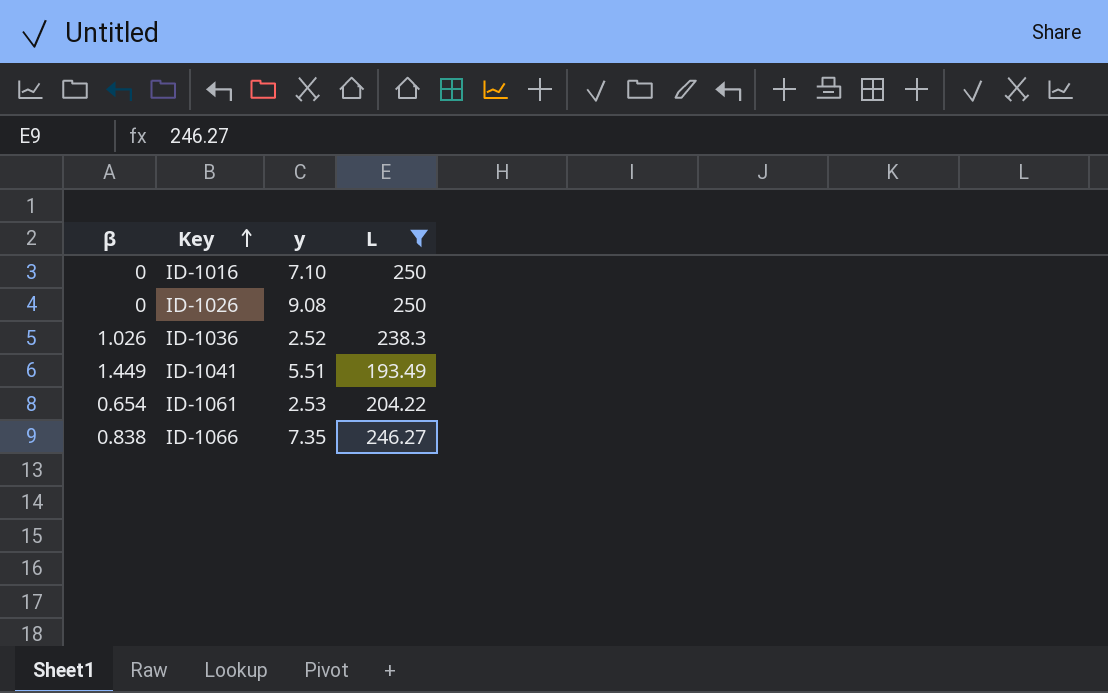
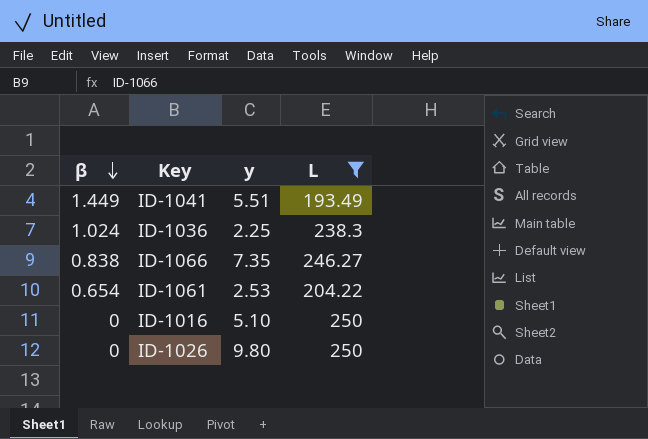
row order: Key ascending -> β descending
ID-1036 | β: 1.026 -> 1.024
ID-1036 | y: 2.52 -> 2.25
ID-1016 | y: 7.10 -> 5.10
ID-1026 | y: 9.08 -> 9.80

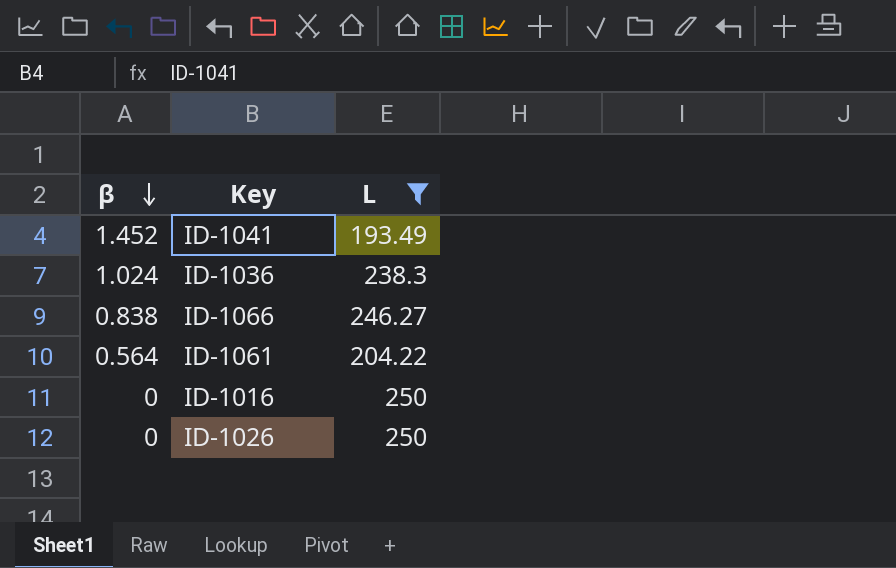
column y | position: 3 -> none
ID-1041 | β: 1.449 -> 1.452
ID-1061 | β: 0.654 -> 0.564

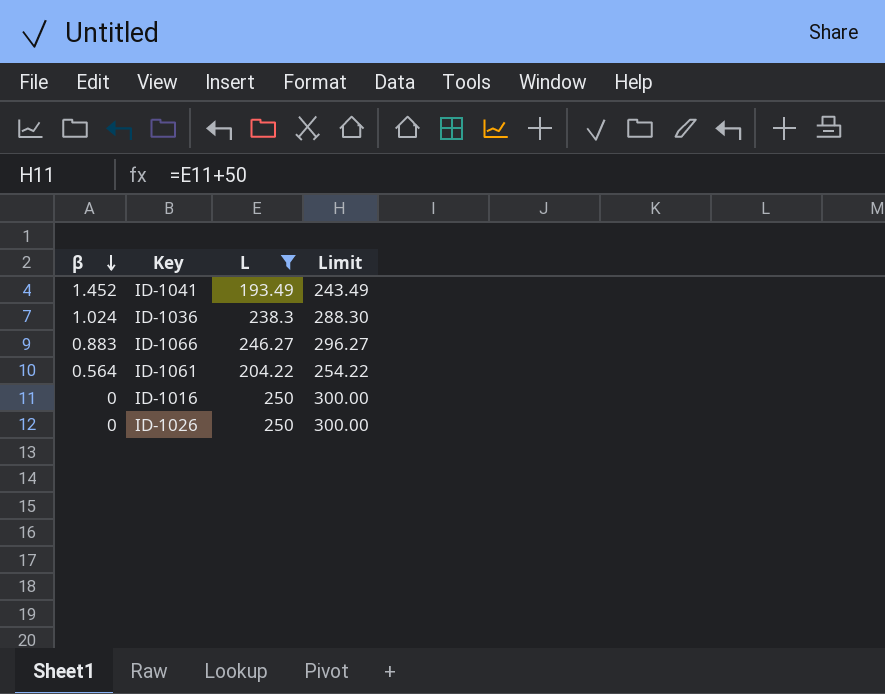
column Limit | formula: none -> [L] + 50
ID-1066 | β: 0.838 -> 0.883

